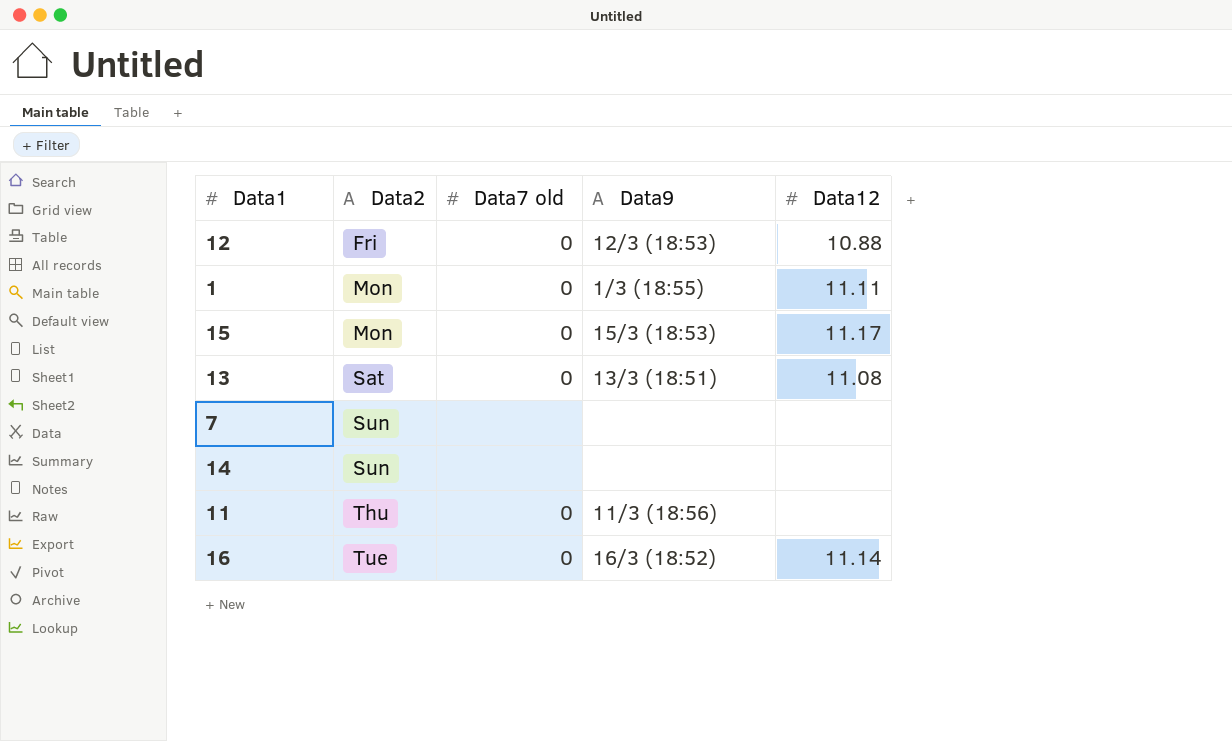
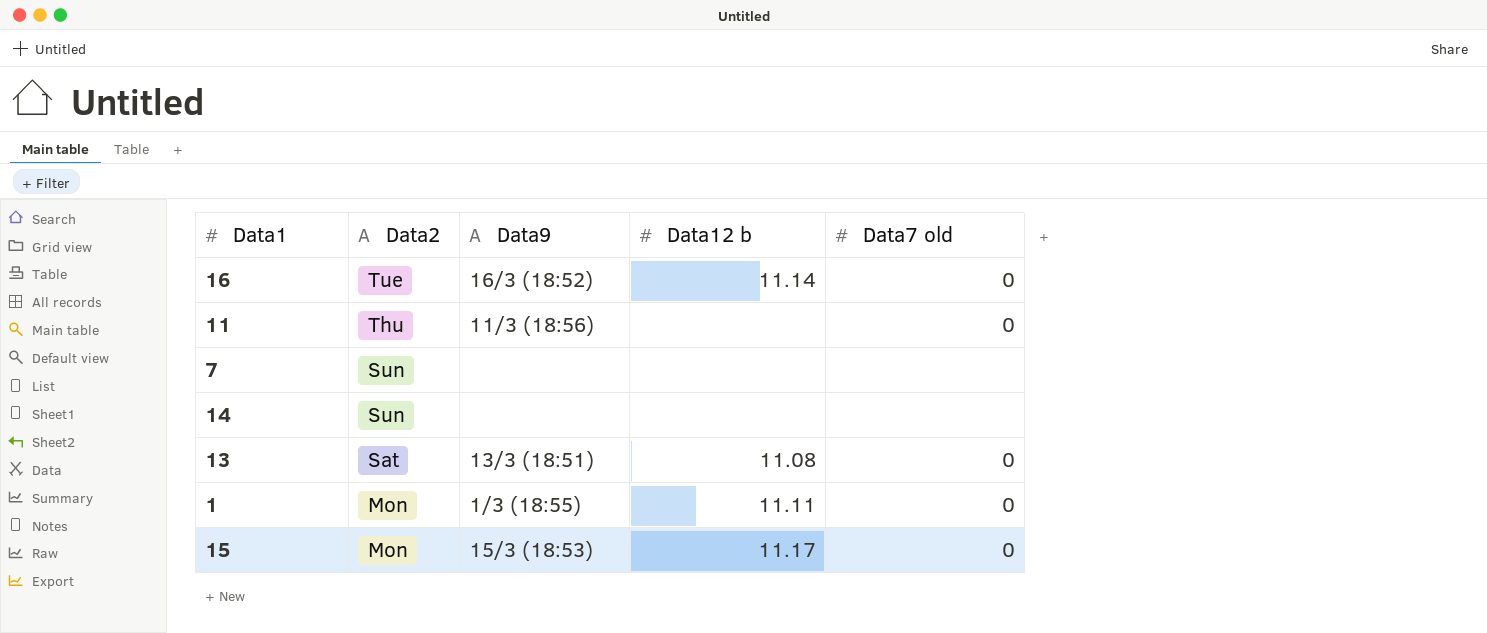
row order: Data2 ascending -> Data2 descending
column name: Data12 -> Data12 b
column Data7 old | position: 3 -> 5
row 12: Fri | 0 | 12/3 (18:53) | 10.88 -> none

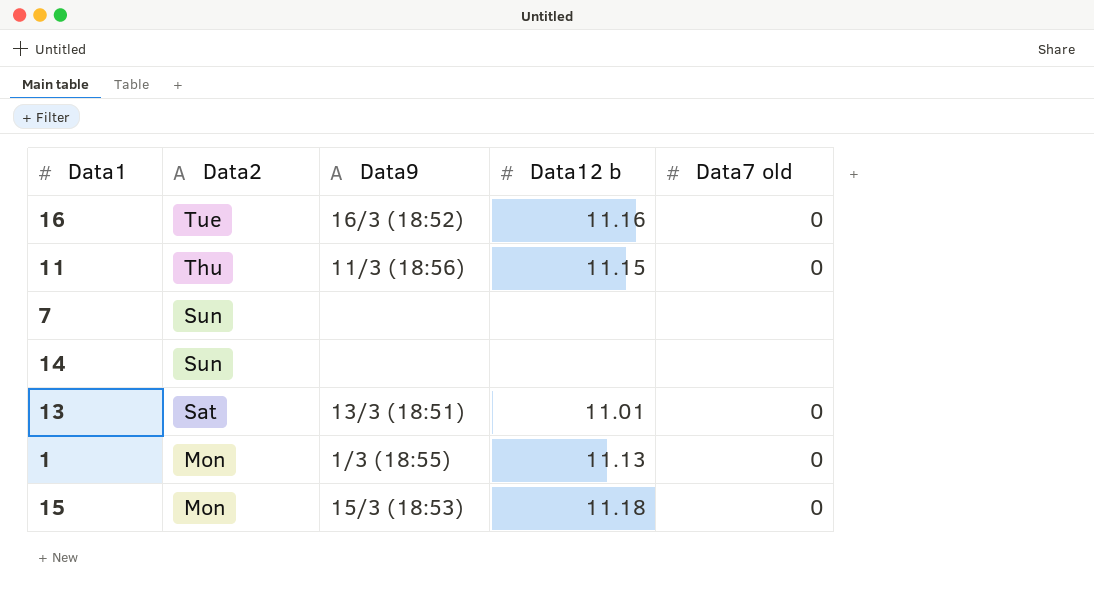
16 | Data12 b: 11.14 -> 11.16
11 | Data12 b: none -> 11.15
13 | Data12 b: 11.08 -> 11.01
1 | Data12 b: 11.11 -> 11.13
15 | Data12 b: 11.17 -> 11.18

